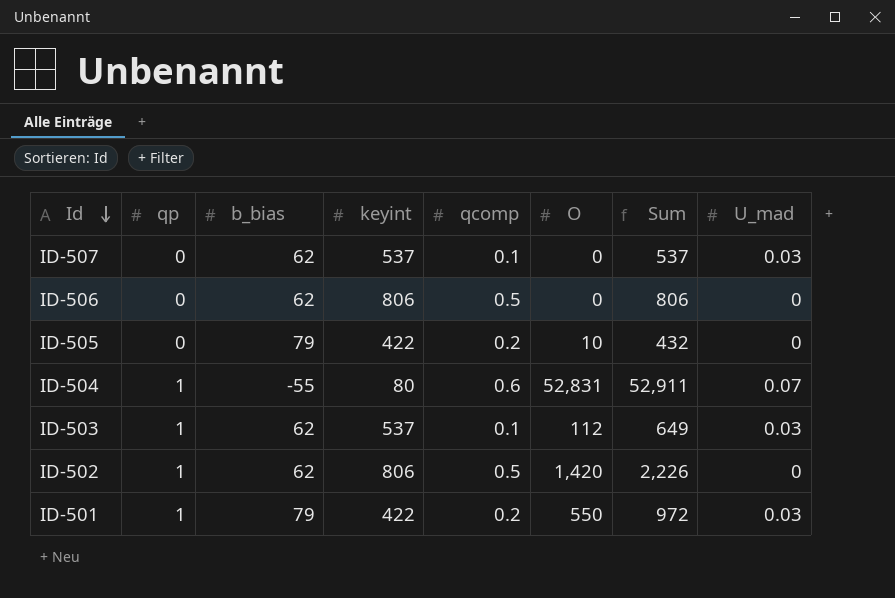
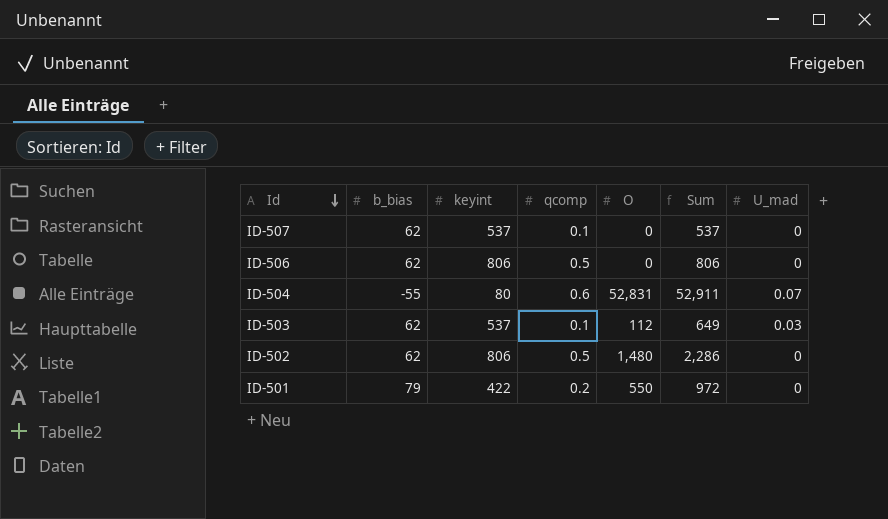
column qp | position: 2 -> none
row ID-505: 0 | 79 | 422 | 0.2 | 10 | 432 | 0 -> none
ID-507 | U_mad: 0.03 -> 0
ID-502 | O: 1,420 -> 1,480
ID-502 | Sum: 2,226 -> 2,286
ID-501 | U_mad: 0.03 -> 0

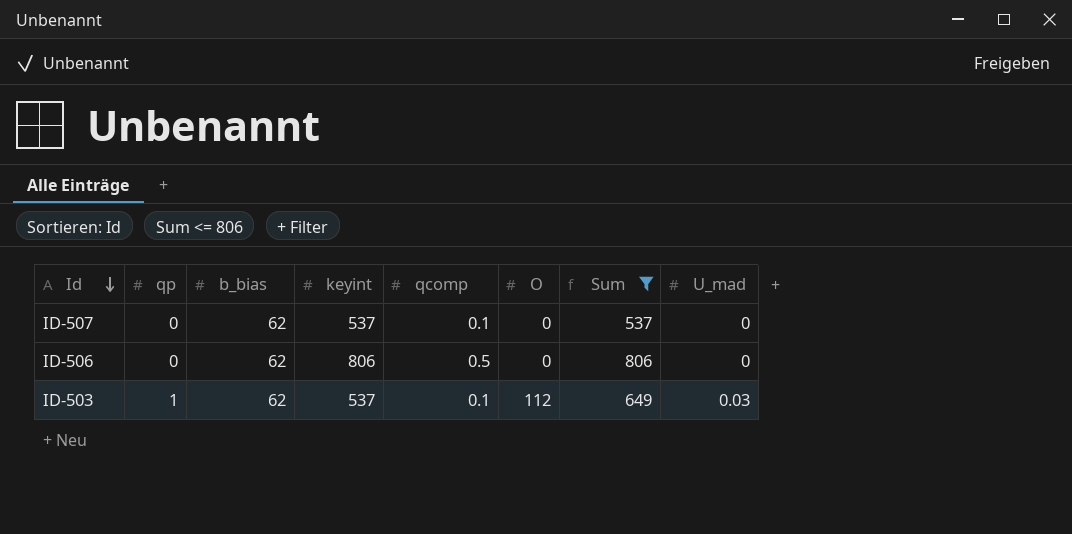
filter: none -> Sum <= 806
column qp | position: none -> 2

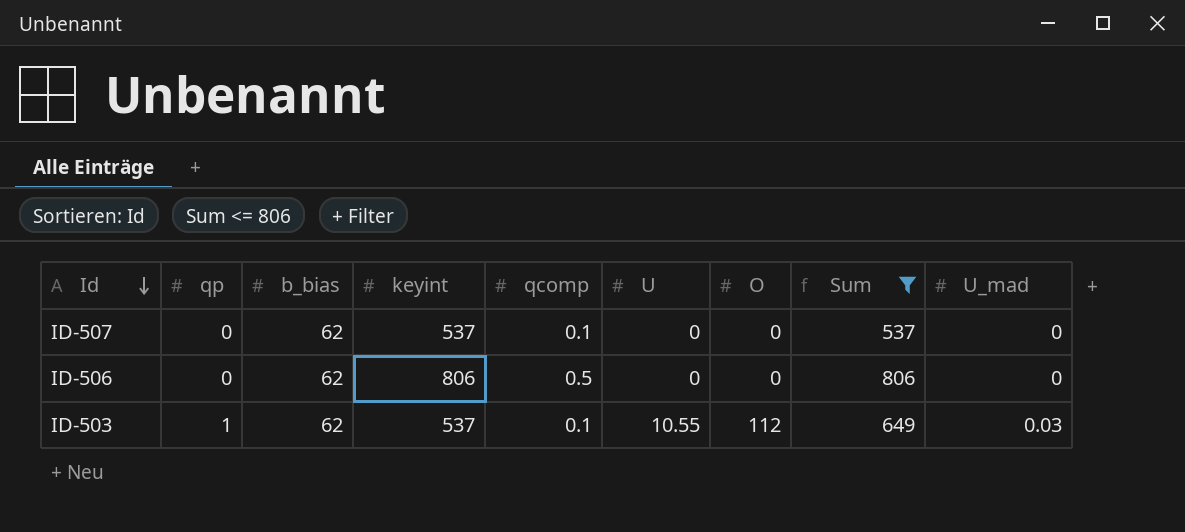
column U | position: none -> 6

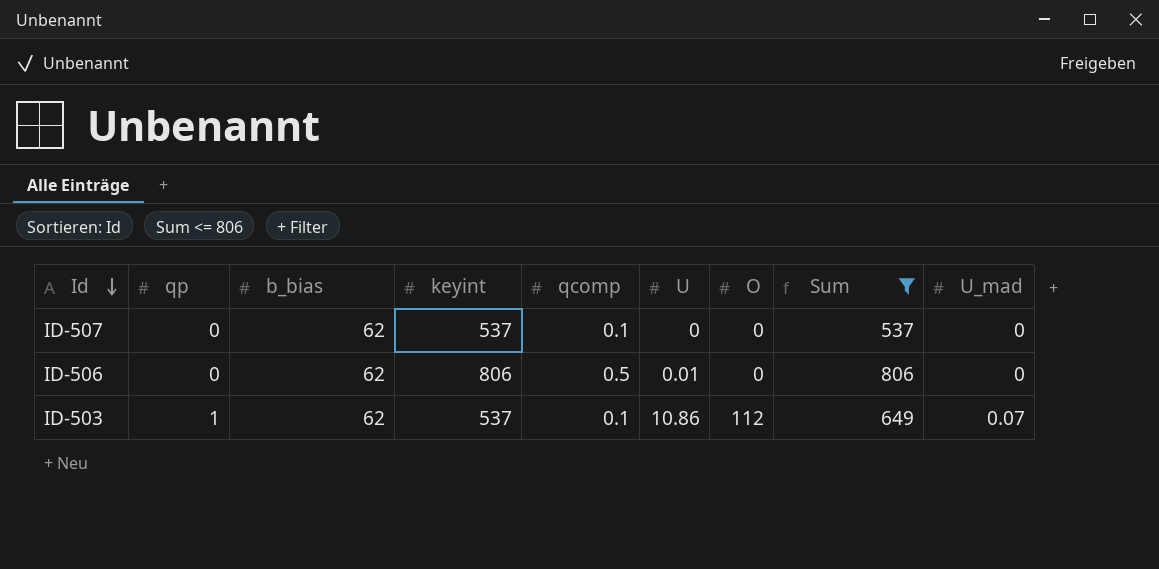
ID-506 | U: 0 -> 0.01
ID-503 | U: 10.55 -> 10.86
ID-503 | U_mad: 0.03 -> 0.07

